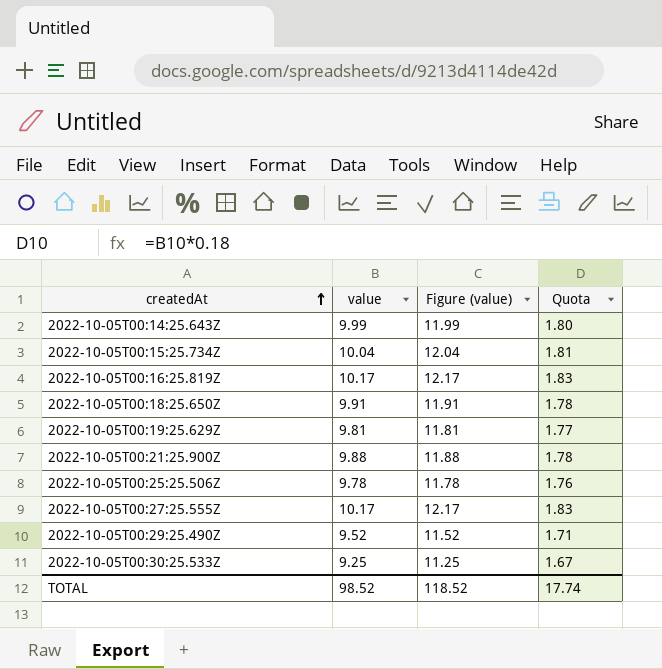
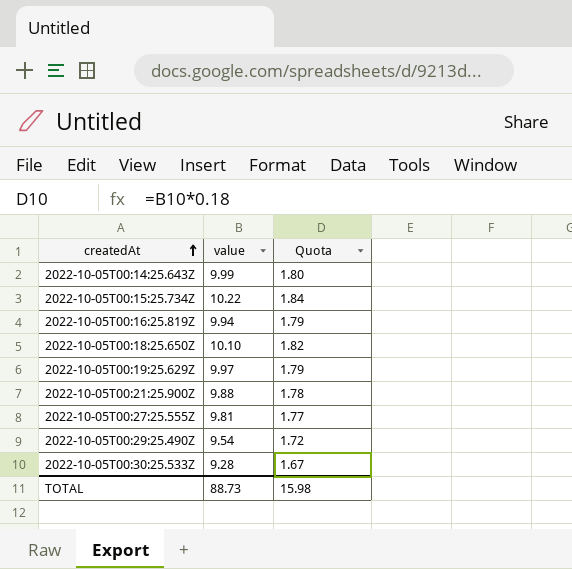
column Figure (value) | formula: [value] + 2 -> none
row 2022-10-05T00:25:25.506Z: 9.78 | 11.78 | 1.76 -> none
2022-10-05T00:15:25.734Z | value: 10.04 -> 10.22
2022-10-05T00:15:25.734Z | Quota: 1.81 -> 1.84
2022-10-05T00:16:25.819Z | value: 10.17 -> 9.94
2022-10-05T00:16:25.819Z | Quota: 1.83 -> 1.79
2022-10-05T00:18:25.650Z | value: 9.91 -> 10.10
2022-10-05T00:18:25.650Z | Quota: 1.78 -> 1.82
2022-10-05T00:19:25.629Z | value: 9.81 -> 9.97
2022-10-05T00:19:25.629Z | Quota: 1.77 -> 1.79
2022-10-05T00:27:25.555Z | value: 10.17 -> 9.81
2022-10-05T00:27:25.555Z | Quota: 1.83 -> 1.77
2022-10-05T00:29:25.490Z | value: 9.52 -> 9.54
2022-10-05T00:29:25.490Z | Quota: 1.71 -> 1.72
2022-10-05T00:30:25.533Z | value: 9.25 -> 9.28
TOTAL | value: 98.52 -> 88.73
TOTAL | Quota: 17.74 -> 15.98

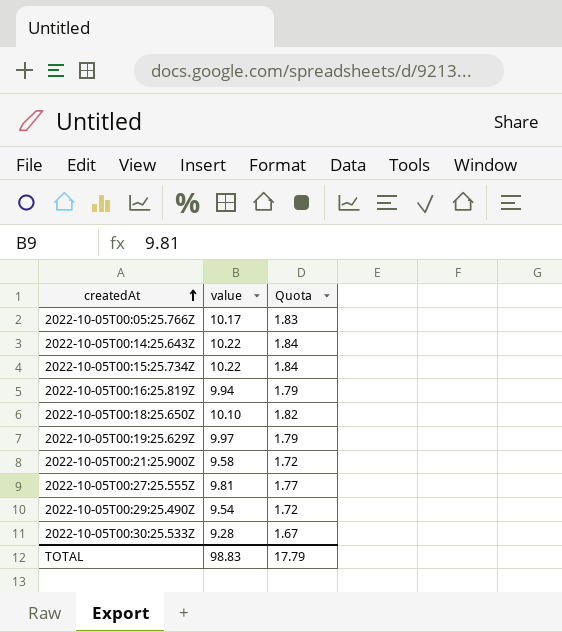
row 2022-10-05T00:05:25.766Z: none -> 10.17 | 1.83
2022-10-05T00:14:25.643Z | value: 9.99 -> 10.22
2022-10-05T00:14:25.643Z | Quota: 1.80 -> 1.84
2022-10-05T00:21:25.900Z | value: 9.88 -> 9.58
2022-10-05T00:21:25.900Z | Quota: 1.78 -> 1.72
TOTAL | value: 88.73 -> 98.83
TOTAL | Quota: 15.98 -> 17.79

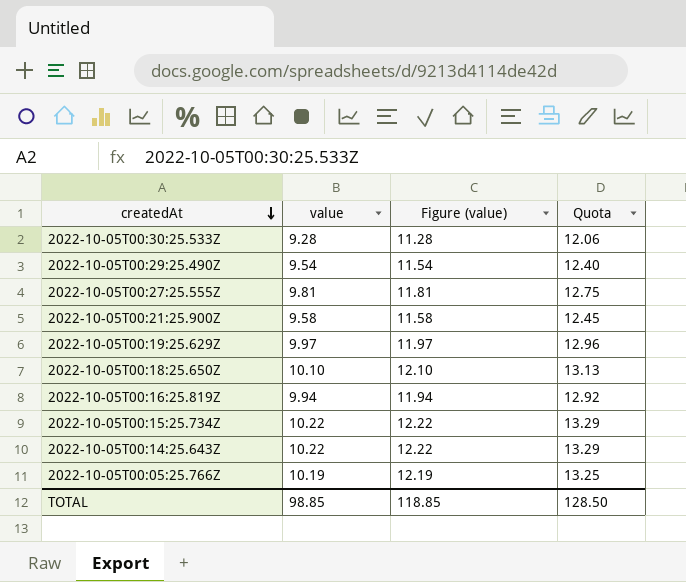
row order: createdAt ascending -> createdAt descending
column Figure (value) | formula: none -> [value] + 2
column Quota | formula: [value] * 0.18 -> [value] * 1.3
2022-10-05T00:05:25.766Z | value: 10.17 -> 10.19
TOTAL | value: 98.83 -> 98.85
TOTAL | Quota: 17.79 -> 128.50

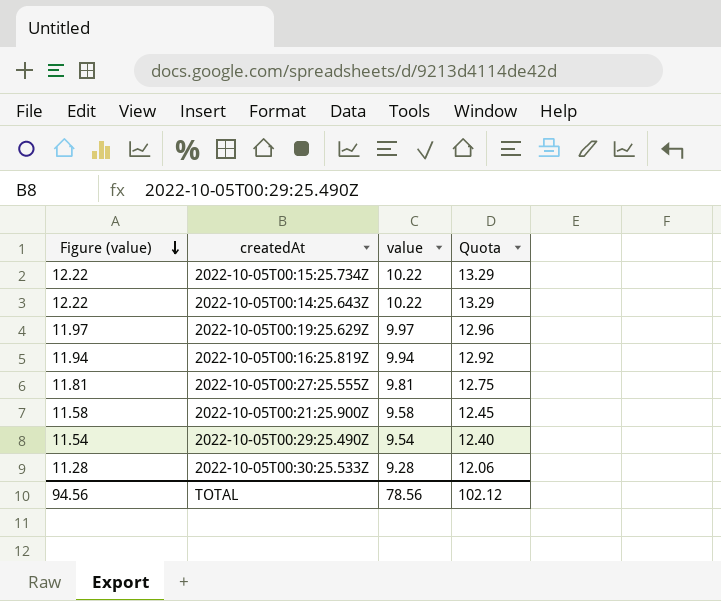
row order: createdAt descending -> Figure (value) descending
column Figure (value) | position: 3 -> 1
row 2022-10-05T00:18:25.650Z: 10.10 | 12.10 | 13.13 -> none
row 2022-10-05T00:05:25.766Z: 10.19 | 12.19 | 13.25 -> none
TOTAL | Figure (value): 118.85 -> 94.56
TOTAL | value: 98.85 -> 78.56
TOTAL | Quota: 128.50 -> 102.12

